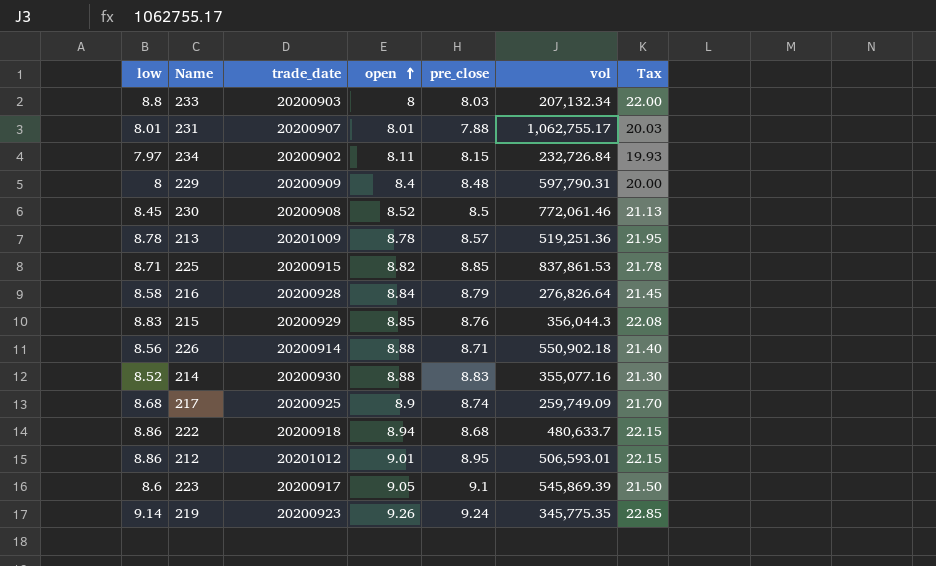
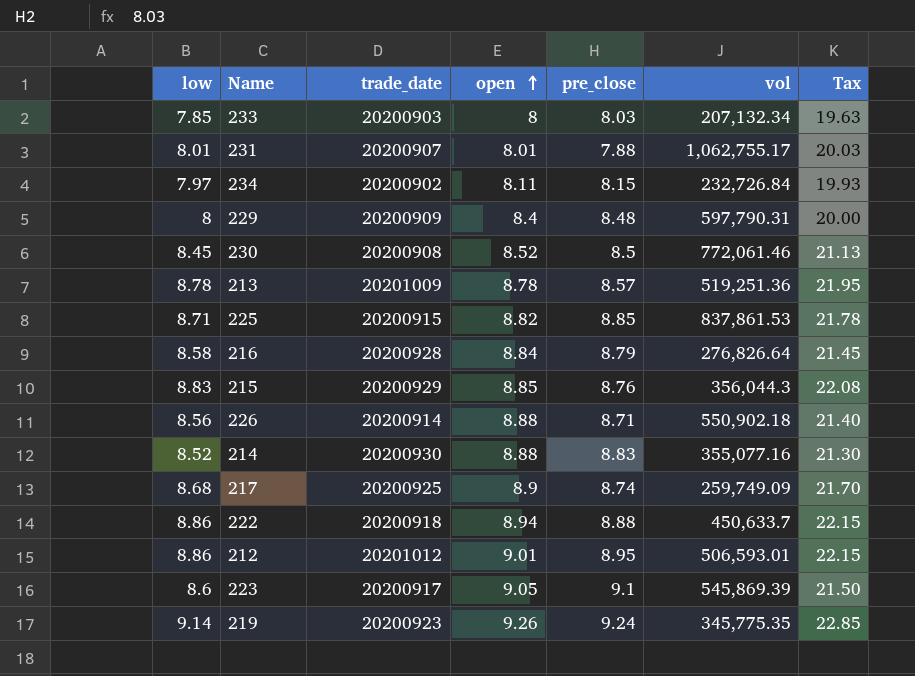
233 | low: 8.8 -> 7.85
233 | Tax: 22.00 -> 19.63
222 | pre_close: 8.68 -> 8.88
222 | vol: 480,633.7 -> 450,633.7

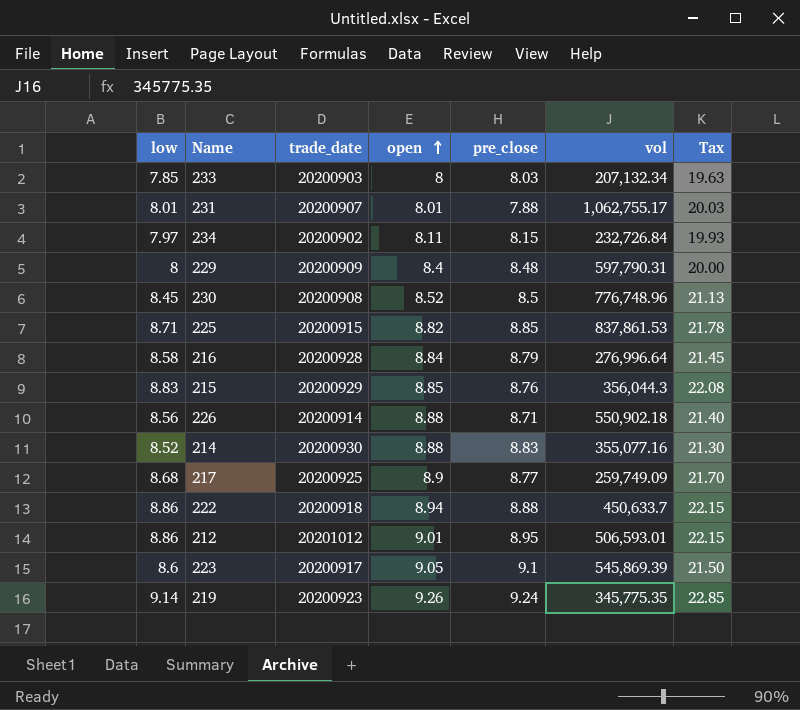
row 213: 8.78 | 20201009 | 8.78 | 8.57 | 519,251.36 | 21.95 -> none
230 | vol: 772,061.46 -> 776,748.96
216 | vol: 276,826.64 -> 276,996.64
217 | pre_close: 8.74 -> 8.77

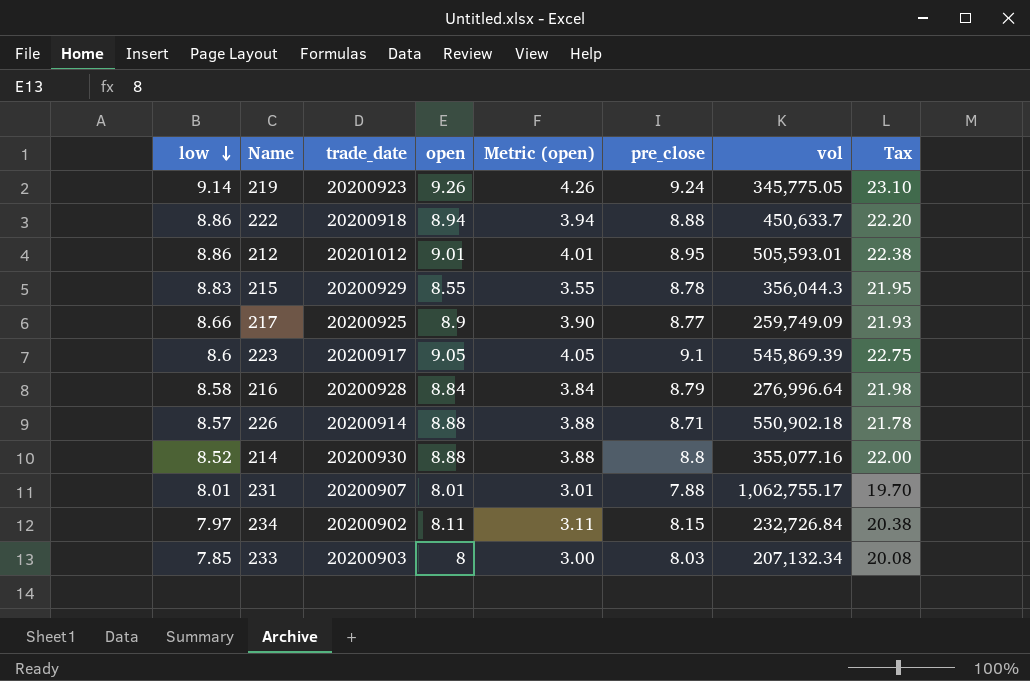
row order: open ascending -> low descending
column Metric (open) | formula: none -> [open] - 5
column Tax | formula: [low] * 2.5 -> [pre_close] * 2.5
row 229: 8 | 20200909 | 8.4 | 8.48 | 597,790.31 | 20.00 -> none
row 230: 8.45 | 20200908 | 8.52 | 8.5 | 776,748.96 | 21.13 -> none
row 225: 8.71 | 20200915 | 8.82 | 8.85 | 837,861.53 | 21.78 -> none
219 | vol: 345,775.35 -> 345,775.05
212 | vol: 506,593.01 -> 505,593.01
215 | open: 8.85 -> 8.55
215 | pre_close: 8.76 -> 8.78
217 | low: 8.68 -> 8.66
226 | low: 8.56 -> 8.57
214 | pre_close: 8.83 -> 8.8

